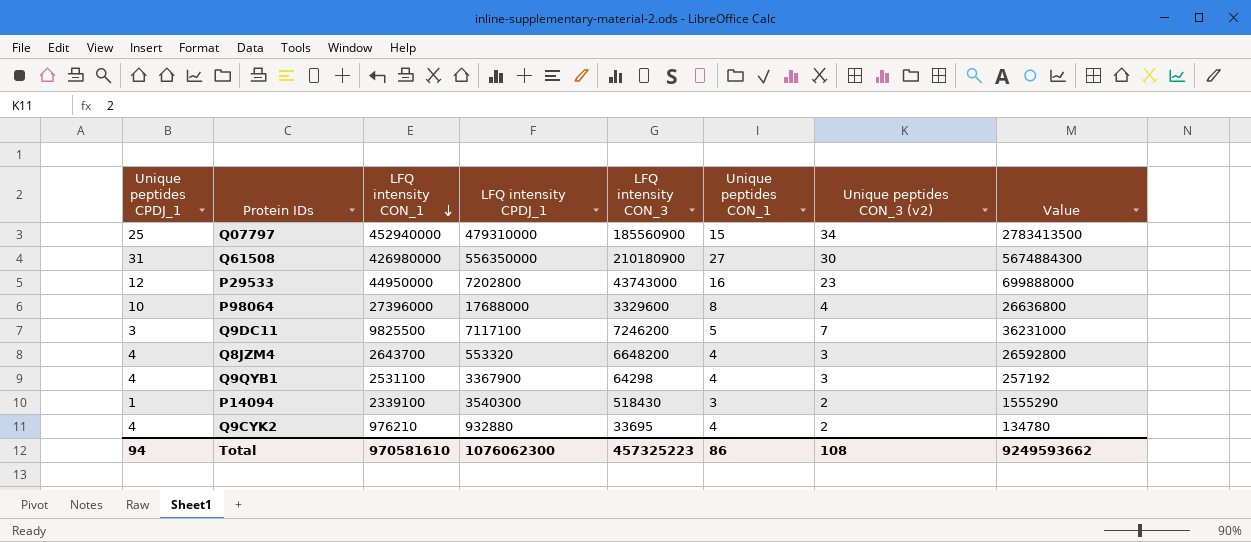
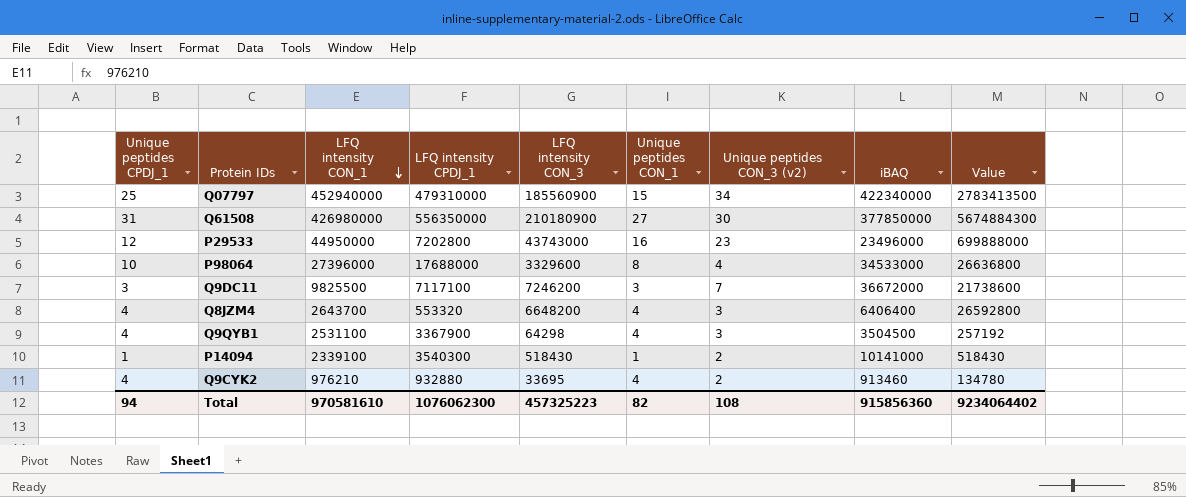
column iBAQ | position: none -> 8
Q9DC11 | Unique peptides CON_1: 5 -> 3
Q9DC11 | Value: 36231000 -> 21738600
P14094 | Unique peptides CON_1: 3 -> 1
P14094 | Value: 1555290 -> 518430
Total | Unique peptides CON_1: 86 -> 82
Total | Value: 9249593662 -> 9234064402

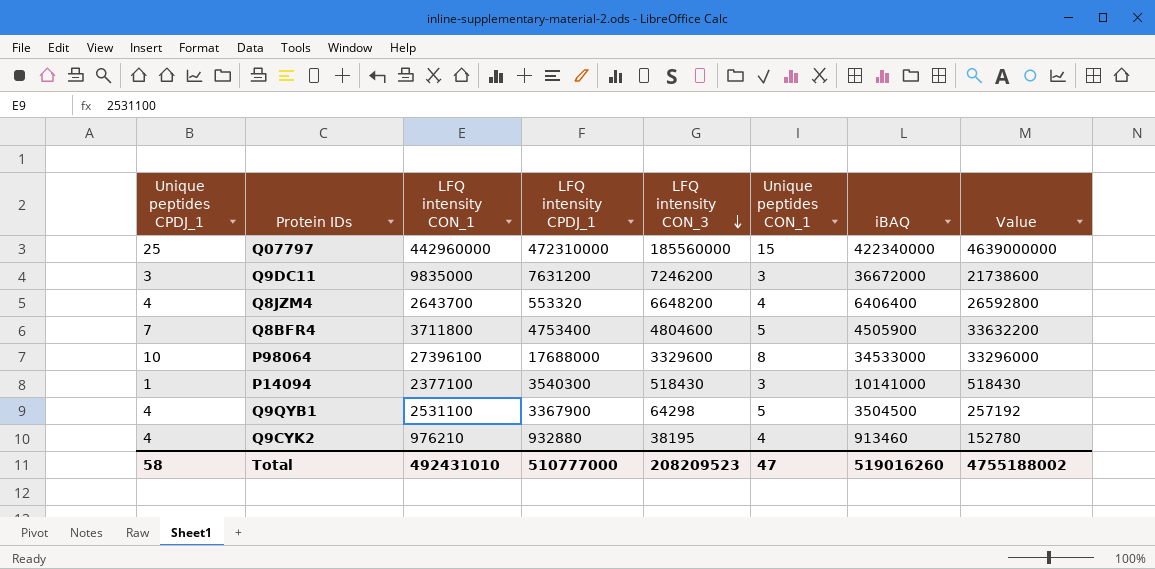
row order: LFQ intensity CON_1 descending -> LFQ intensity CON_3 descending
column Unique peptides CON_3 (v2) | position: 7 -> none
column Value | formula: [LFQ intensity CON_3] * [Unique peptides CON_1] -> [Unique peptides CPDJ_1] * [LFQ intensity CON_3]
row Q61508: 31 | 426980000 | 556350000 | 210180900 | 27 | 30 | 377850000 | 5674884300 -> none
row P29533: 12 | 44950000 | 7202800 | 43743000 | 16 | 23 | 23496000 | 699888000 -> none
Q07797 | LFQ intensity CON_1: 452940000 -> 442960000
Q07797 | LFQ intensity CPDJ_1: 479310000 -> 472310000
Q07797 | LFQ intensity CON_3: 185560900 -> 185560000
Q9DC11 | LFQ intensity CON_1: 9825500 -> 9835000
Q9DC11 | LFQ intensity CPDJ_1: 7117100 -> 7631200
row Q8BFR4: none -> 7 | 3711800 | 4753400 | 4804600 | 5 | 4505900 | 33632200
P98064 | LFQ intensity CON_1: 27396000 -> 27396100
P14094 | LFQ intensity CON_1: 2339100 -> 2377100
P14094 | Unique peptides CON_1: 1 -> 3
Q9QYB1 | Unique peptides CON_1: 4 -> 5
Q9CYK2 | LFQ intensity CON_3: 33695 -> 38195
Total | Unique peptides CPDJ_1: 94 -> 58
Total | LFQ intensity CON_1: 970581610 -> 492431010
Total | LFQ intensity CPDJ_1: 1076062300 -> 510777000
Total | LFQ intensity CON_3: 457325223 -> 208209523
Total | Unique peptides CON_1: 82 -> 47
Total | iBAQ: 915856360 -> 519016260
Total | Value: 9234064402 -> 4755188002

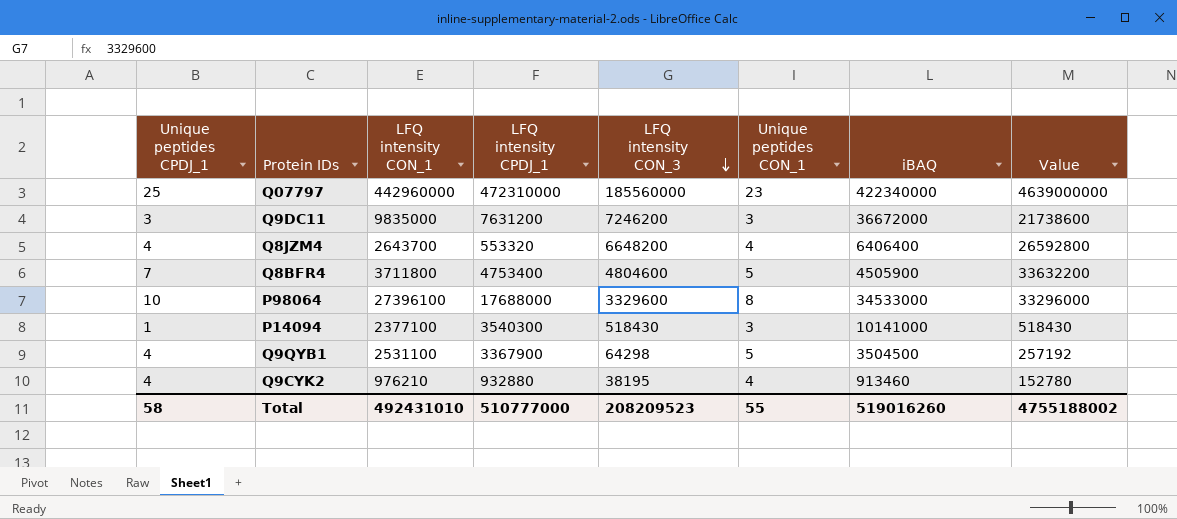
Q07797 | Unique peptides CON_1: 15 -> 23
Total | Unique peptides CON_1: 47 -> 55

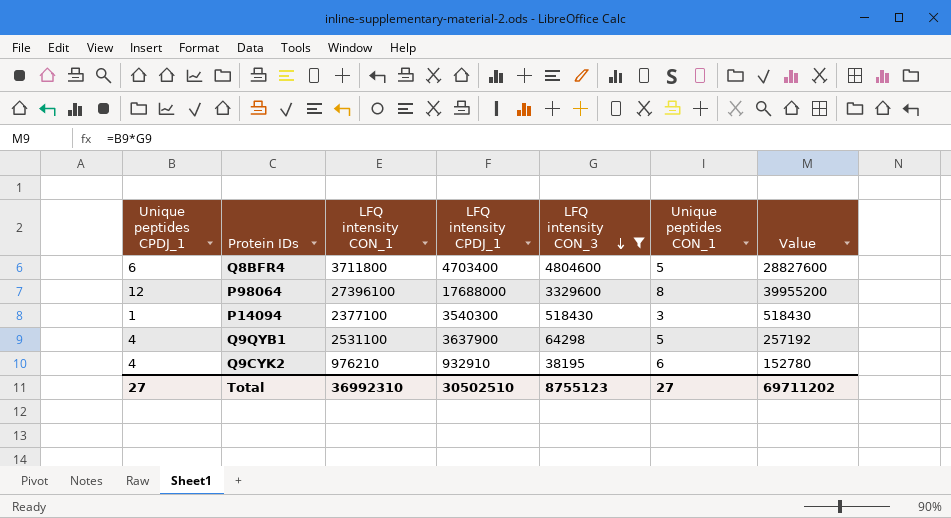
filter: none -> LFQ intensity CON_3 <= 4804600
column iBAQ | position: 7 -> none
Q8BFR4 | Unique peptides CPDJ_1: 7 -> 6
Q8BFR4 | LFQ intensity CPDJ_1: 4753400 -> 4703400
Q8BFR4 | Value: 33632200 -> 28827600
P98064 | Unique peptides CPDJ_1: 10 -> 12
P98064 | Value: 33296000 -> 39955200
Q9QYB1 | LFQ intensity CPDJ_1: 3367900 -> 3637900
Q9CYK2 | LFQ intensity CPDJ_1: 932880 -> 932910
Q9CYK2 | Unique peptides CON_1: 4 -> 6
Total | Unique peptides CPDJ_1: 58 -> 27
Total | LFQ intensity CON_1: 492431010 -> 36992310
Total | LFQ intensity CPDJ_1: 510777000 -> 30502510
Total | LFQ intensity CON_3: 208209523 -> 8755123
Total | Unique peptides CON_1: 55 -> 27
Total | Value: 4755188002 -> 69711202

